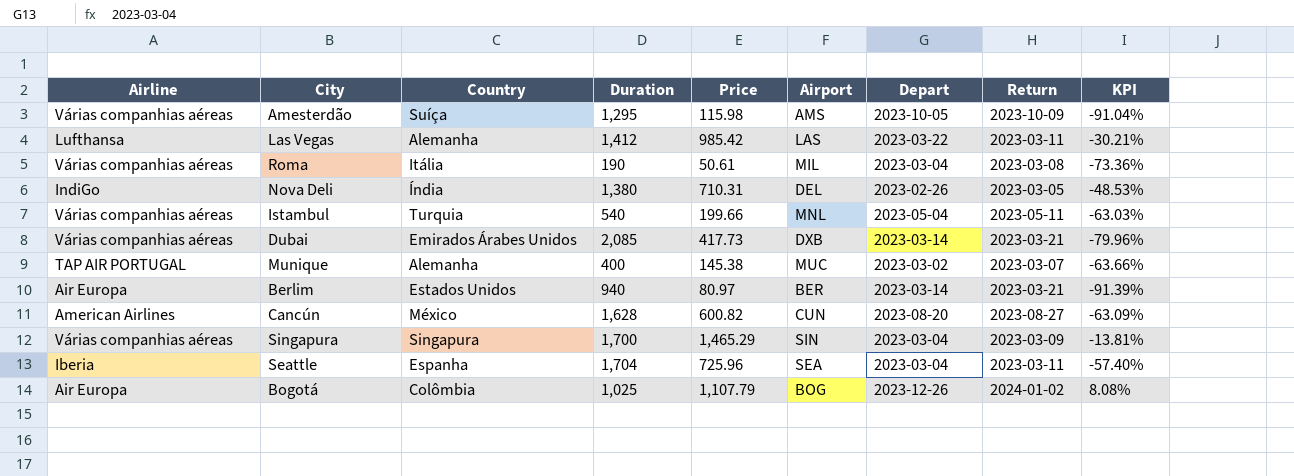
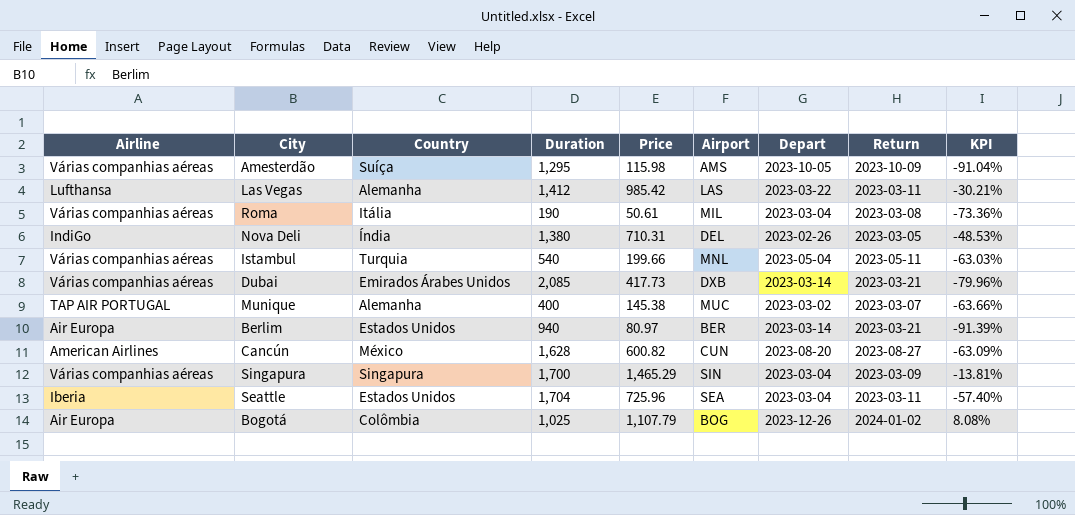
Seattle | Country: Espanha -> Estados Unidos

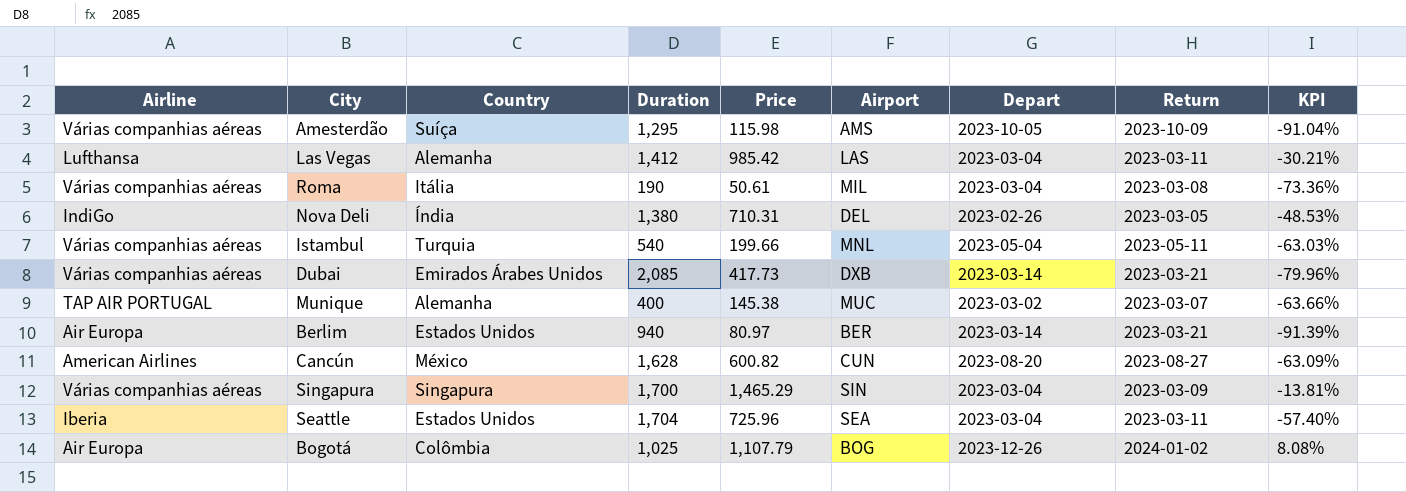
Las Vegas | Depart: 2023-03-22 -> 2023-03-04

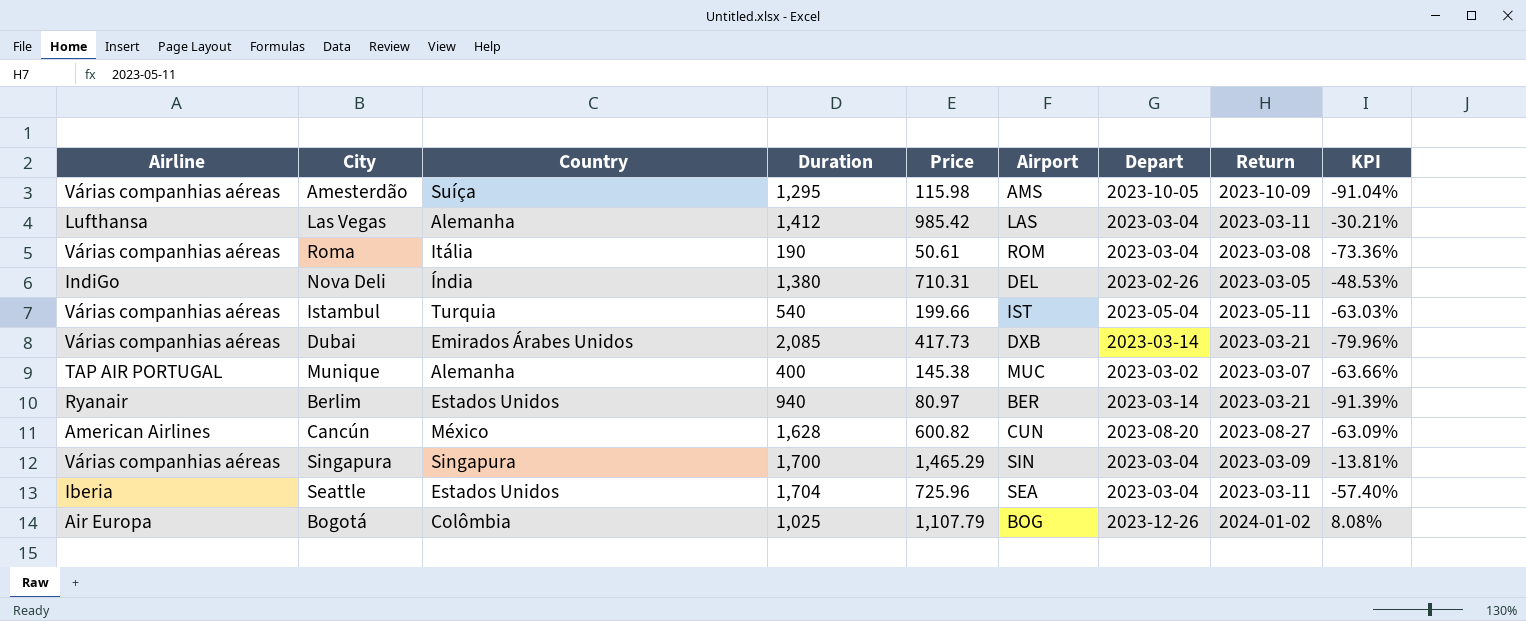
Roma | Airport: MIL -> ROM
Istambul | Airport: MNL -> IST
Berlim | Airline: Air Europa -> Ryanair

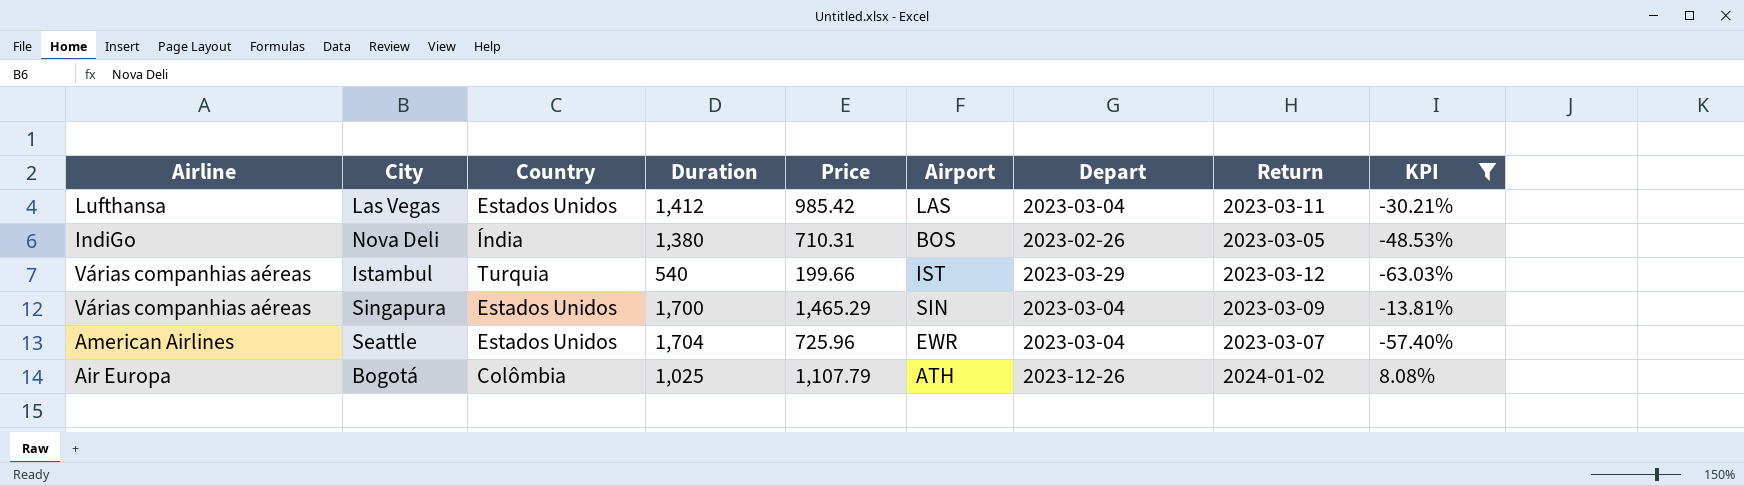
filter: none -> KPI >= -63.03%
Las Vegas | Country: Alemanha -> Estados Unidos
Nova Deli | Airport: DEL -> BOS
Istambul | Depart: 2023-05-04 -> 2023-03-29
Istambul | Return: 2023-05-11 -> 2023-03-12
Singapura | Country: Singapura -> Estados Unidos
Seattle | Airline: Iberia -> American Airlines
Seattle | Airport: SEA -> EWR
Seattle | Return: 2023-03-11 -> 2023-03-07
Bogotá | Airport: BOG -> ATH

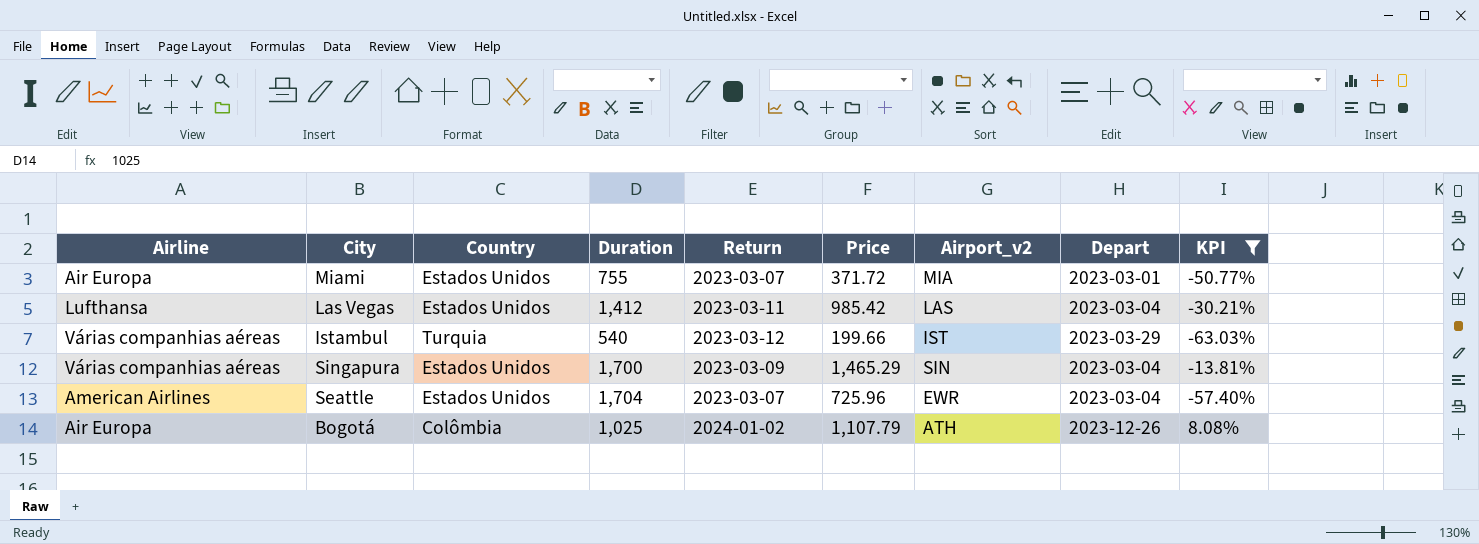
column Return | position: 8 -> 5
column name: Airport -> Airport_v2
row Nova Deli: IndiGo | Índia | 1,380 | 710.31 | BOS | 2023-02-26 | 2023-03-05 | -48.53% -> none
row Miami: none -> Air Europa | Estados Unidos | 755 | 2023-03-07 | 371.72 | MIA | 2023-03-01 | -50.77%

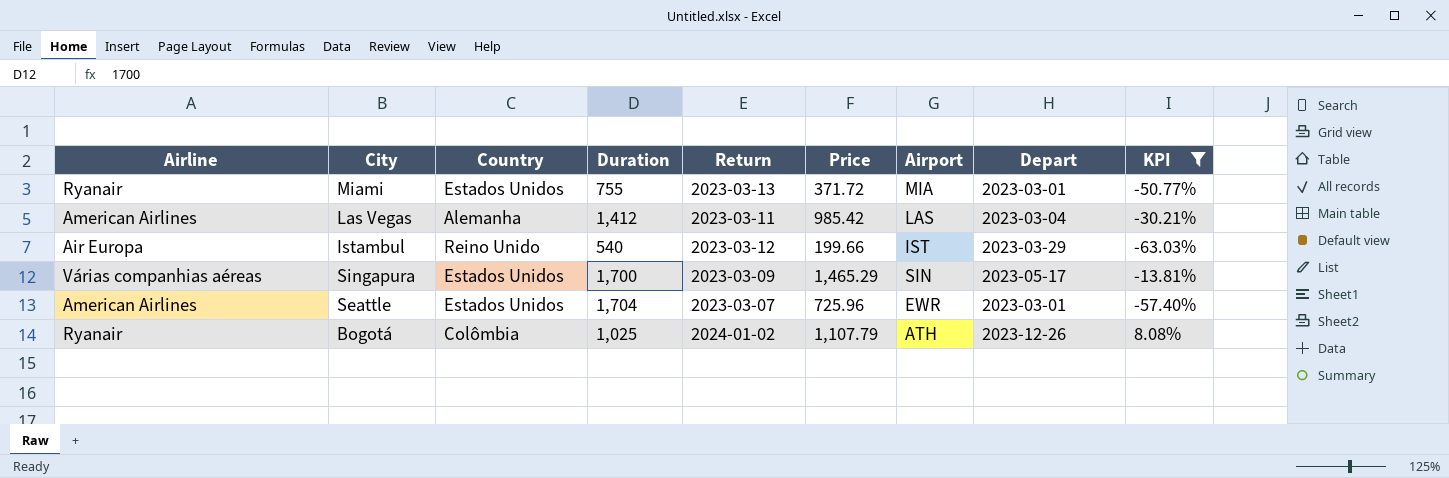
column name: Airport_v2 -> Airport
Miami | Airline: Air Europa -> Ryanair
Miami | Return: 2023-03-07 -> 2023-03-13
Las Vegas | Airline: Lufthansa -> American Airlines
Las Vegas | Country: Estados Unidos -> Alemanha
Istambul | Airline: Várias companhias aéreas -> Air Europa
Istambul | Country: Turquia -> Reino Unido
Singapura | Depart: 2023-03-04 -> 2023-05-17
Seattle | Depart: 2023-03-04 -> 2023-03-01
Bogotá | Airline: Air Europa -> Ryanair

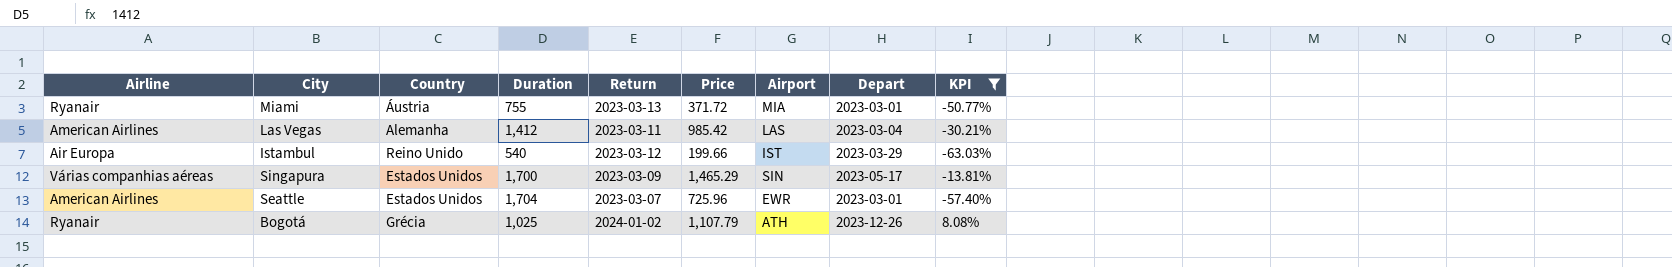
Miami | Country: Estados Unidos -> Áustria
Bogotá | Country: Colômbia -> Grécia

